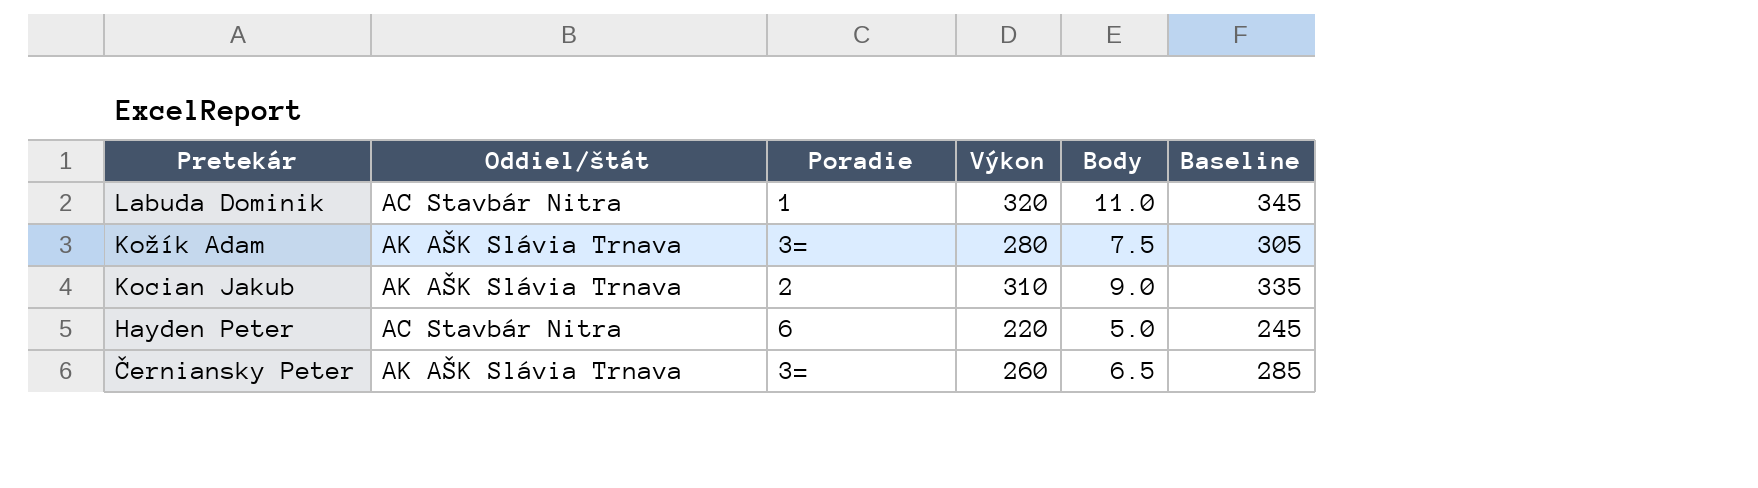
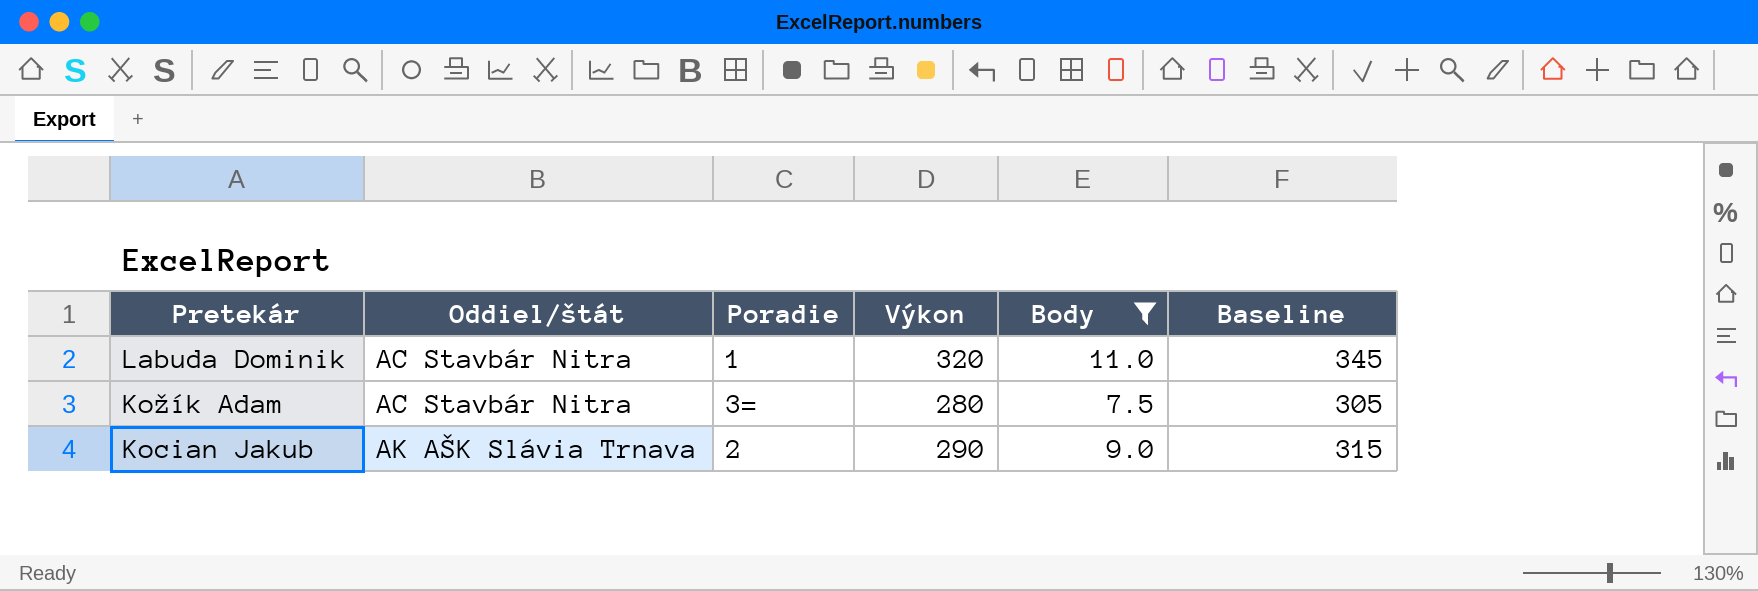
filter: none -> Body >= 7.5
Kožík Adam | Oddiel/štát: AK AŠK Slávia Trnava -> AC Stavbár Nitra
Kocian Jakub | Výkon: 310 -> 290
Kocian Jakub | Baseline: 335 -> 315

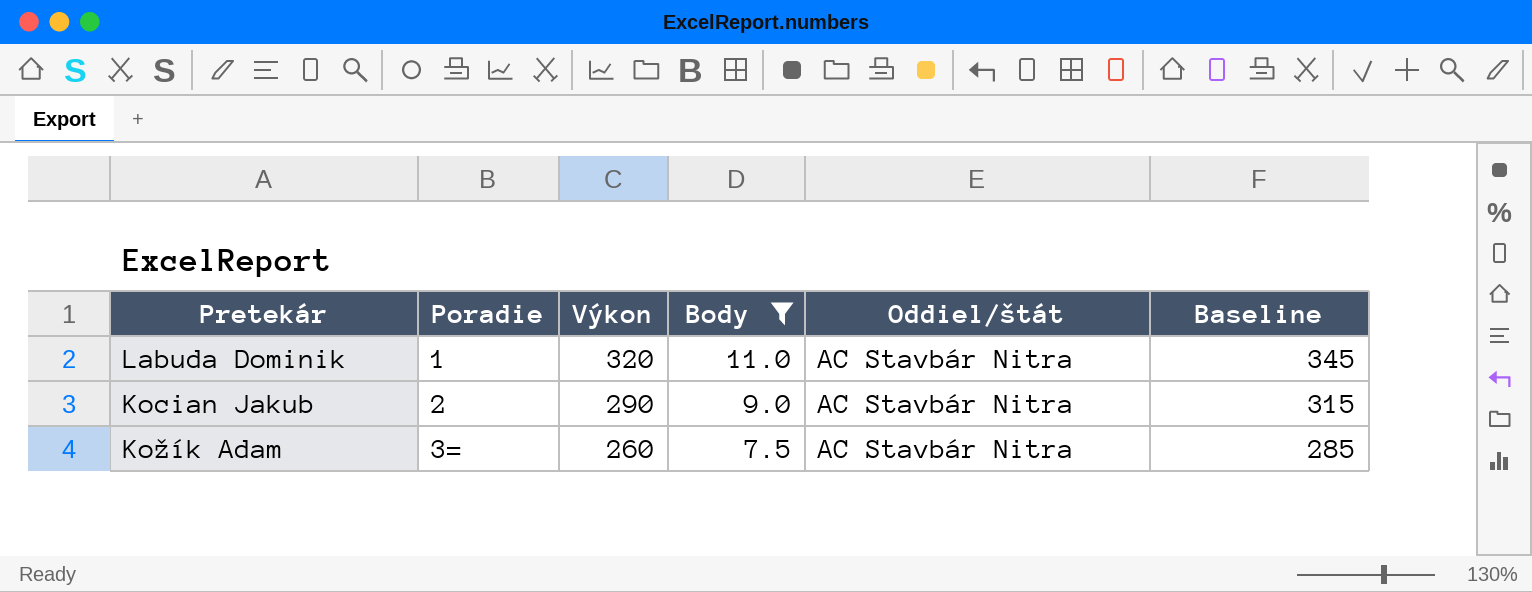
row order: Pretekár descending -> Poradie ascending
column Oddiel/štát | position: 2 -> 5
Kocian Jakub | Oddiel/štát: AK AŠK Slávia Trnava -> AC Stavbár Nitra
Kožík Adam | Výkon: 280 -> 260
Kožík Adam | Baseline: 305 -> 285

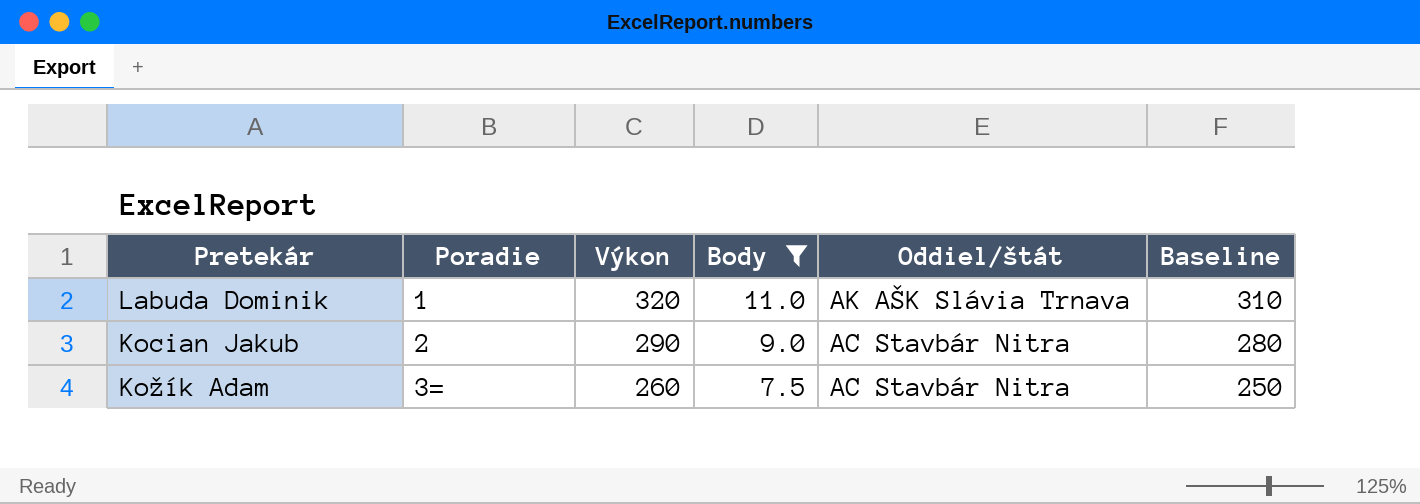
column Baseline | formula: [Výkon] + 25 -> [Výkon] - 10
Labuda Dominik | Oddiel/štát: AC Stavbár Nitra -> AK AŠK Slávia Trnava

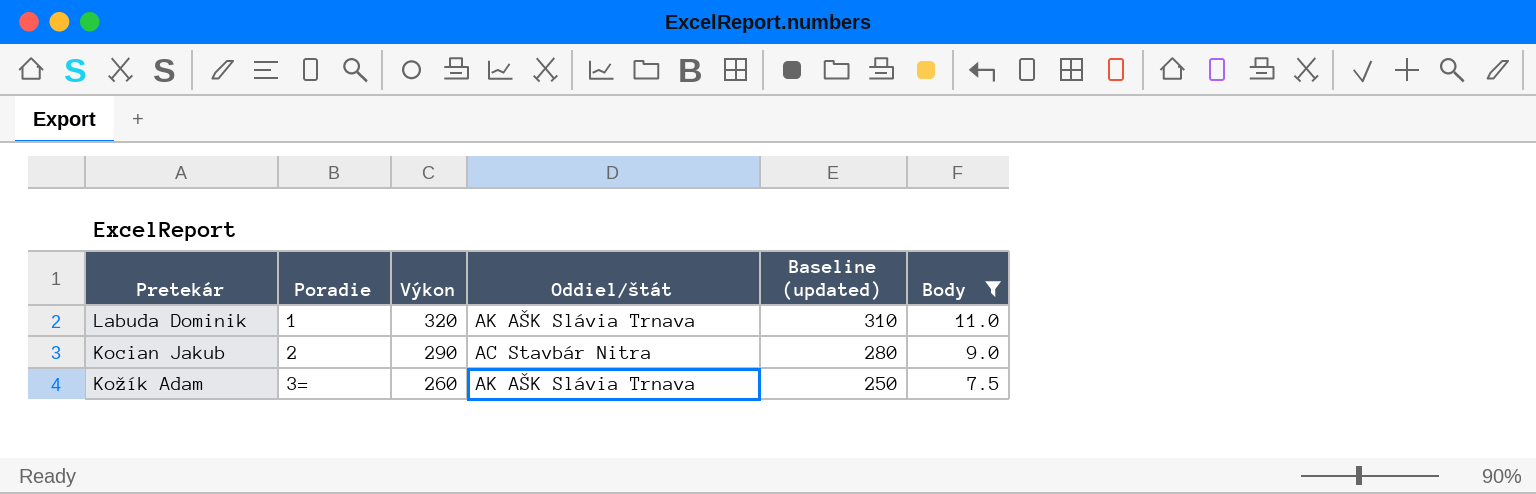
column name: Baseline -> Baseline (updated)
column Body | position: 4 -> 6
Kožík Adam | Oddiel/štát: AC Stavbár Nitra -> AK AŠK Slávia Trnava

